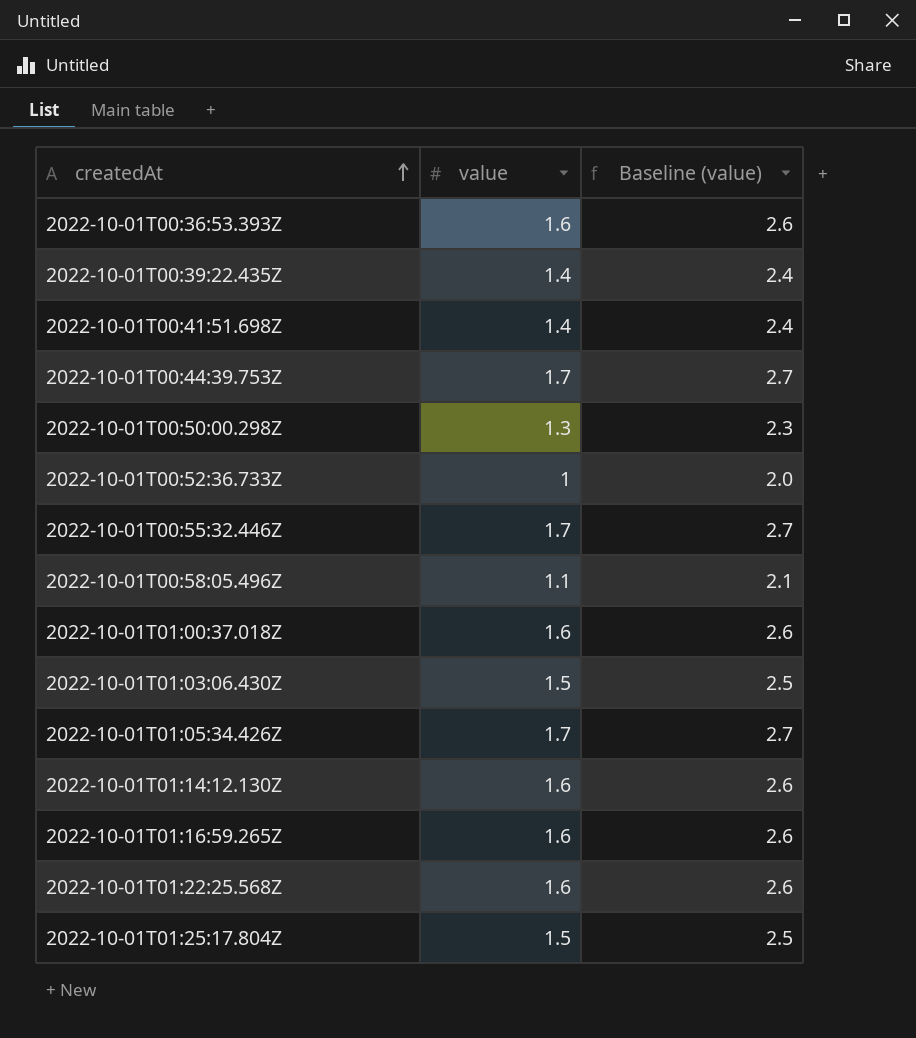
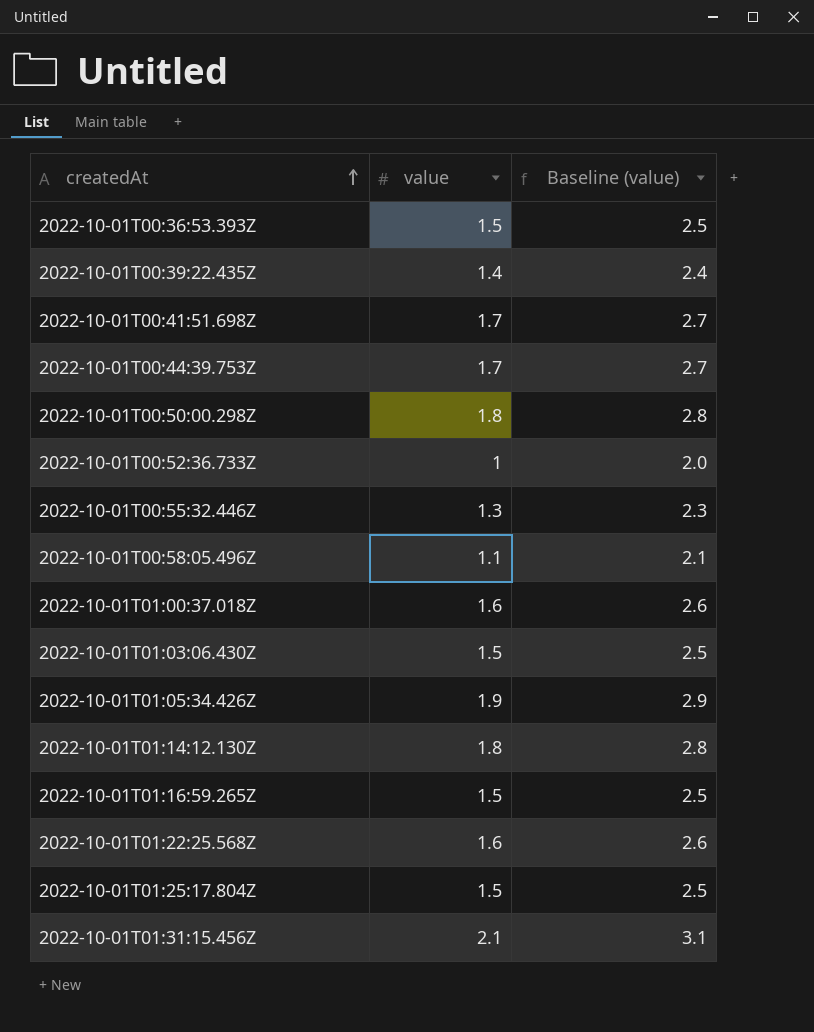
2022-10-01T00:36:53.393Z | value: 1.6 -> 1.5
2022-10-01T00:36:53.393Z | Baseline (value): 2.6 -> 2.5
2022-10-01T00:41:51.698Z | value: 1.4 -> 1.7
2022-10-01T00:41:51.698Z | Baseline (value): 2.4 -> 2.7
2022-10-01T00:50:00.298Z | value: 1.3 -> 1.8
2022-10-01T00:50:00.298Z | Baseline (value): 2.3 -> 2.8
2022-10-01T00:55:32.446Z | value: 1.7 -> 1.3
2022-10-01T00:55:32.446Z | Baseline (value): 2.7 -> 2.3
2022-10-01T01:05:34.426Z | value: 1.7 -> 1.9
2022-10-01T01:05:34.426Z | Baseline (value): 2.7 -> 2.9
2022-10-01T01:14:12.130Z | value: 1.6 -> 1.8
2022-10-01T01:14:12.130Z | Baseline (value): 2.6 -> 2.8
2022-10-01T01:16:59.265Z | value: 1.6 -> 1.5
2022-10-01T01:16:59.265Z | Baseline (value): 2.6 -> 2.5
row 2022-10-01T01:31:15.456Z: none -> 2.1 | 3.1

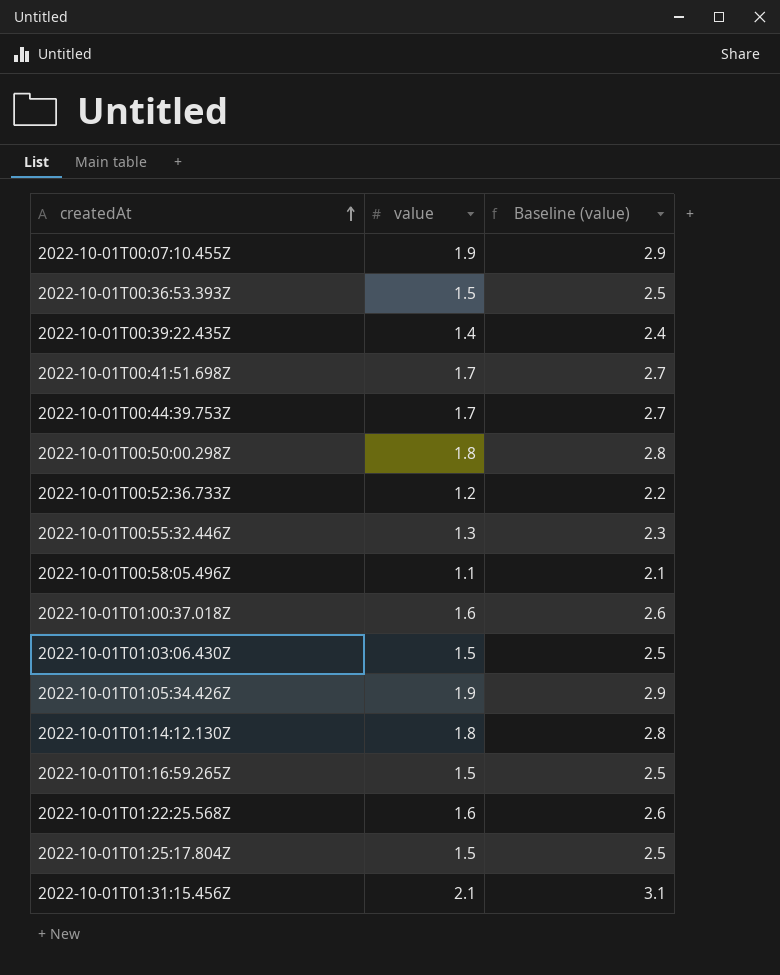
row 2022-10-01T00:07:10.455Z: none -> 1.9 | 2.9
2022-10-01T00:52:36.733Z | value: 1 -> 1.2
2022-10-01T00:52:36.733Z | Baseline (value): 2.0 -> 2.2

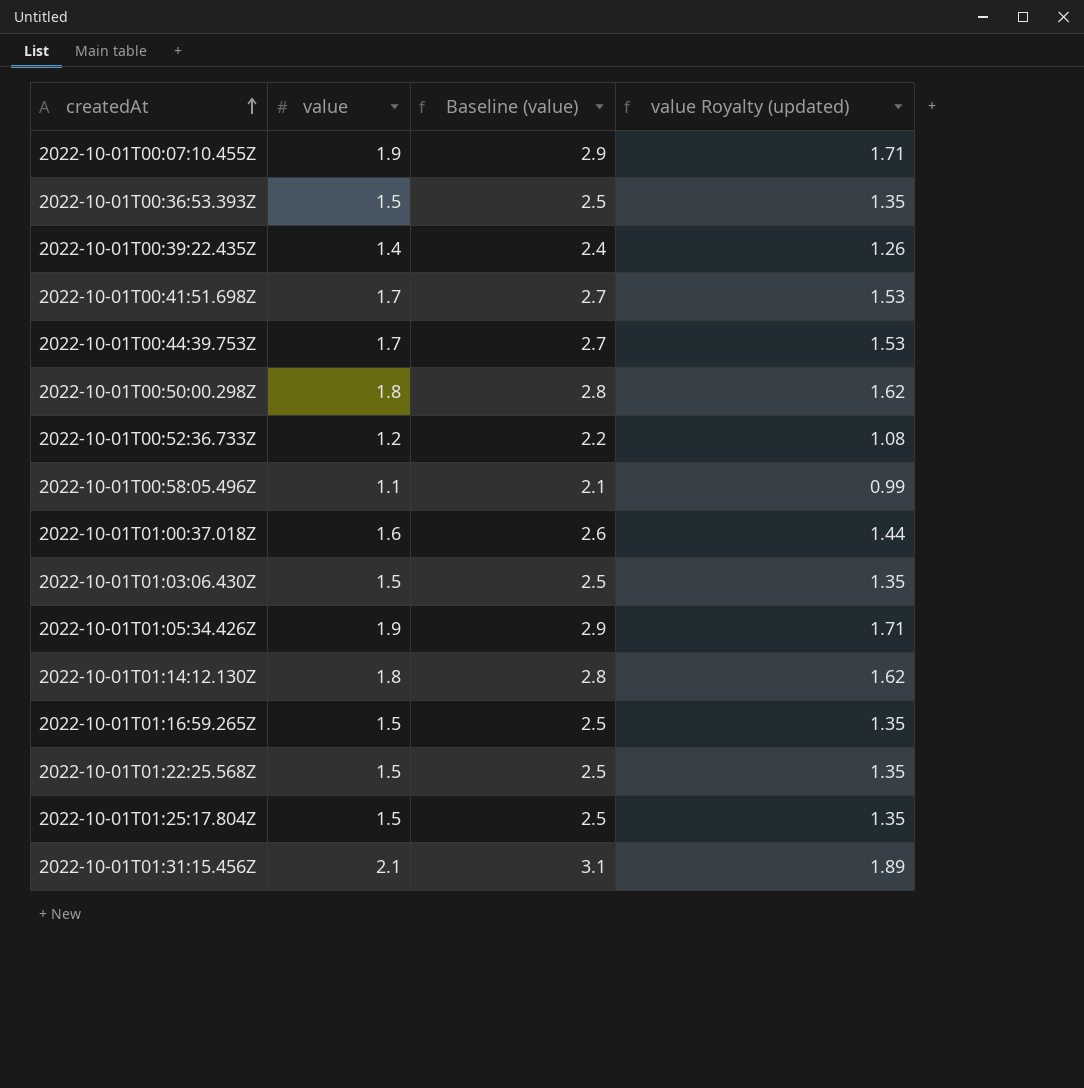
column value Royalty (updated) | formula: none -> [value] * 0.9
row 2022-10-01T00:55:32.446Z: 1.3 | 2.3 -> none
2022-10-01T01:22:25.568Z | value: 1.6 -> 1.5
2022-10-01T01:22:25.568Z | Baseline (value): 2.6 -> 2.5

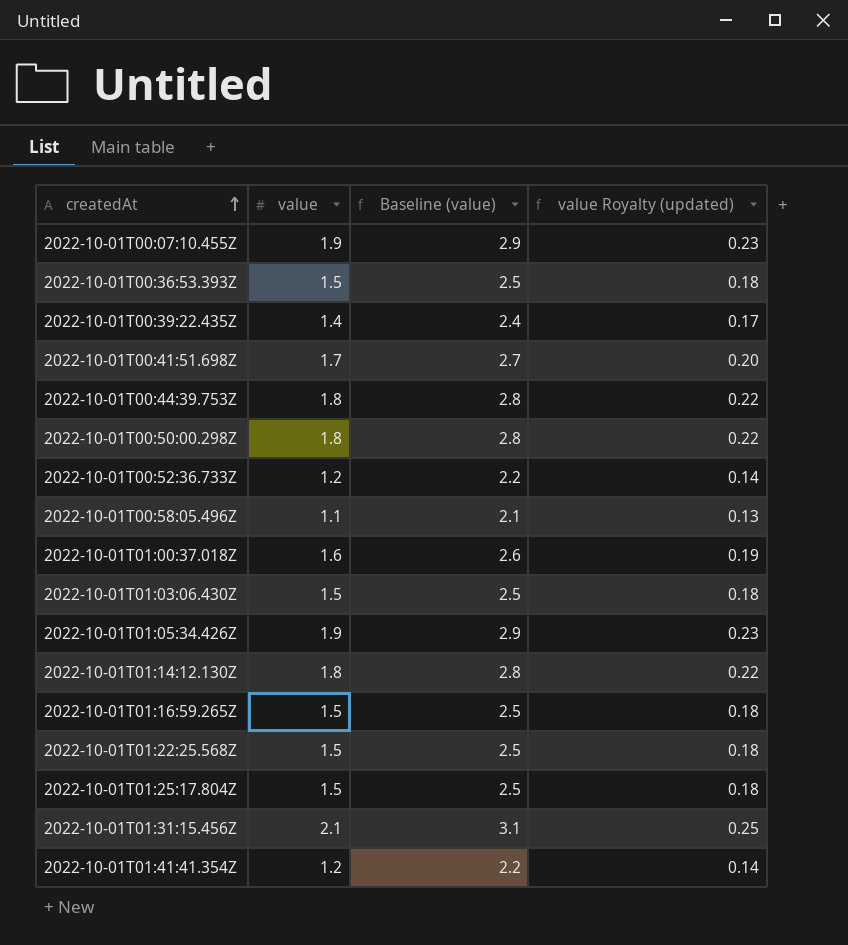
column value Royalty (updated) | formula: [value] * 0.9 -> [value] * 0.12
2022-10-01T00:44:39.753Z | value: 1.7 -> 1.8
2022-10-01T00:44:39.753Z | Baseline (value): 2.7 -> 2.8
row 2022-10-01T01:41:41.354Z: none -> 1.2 | 2.2 | 0.14

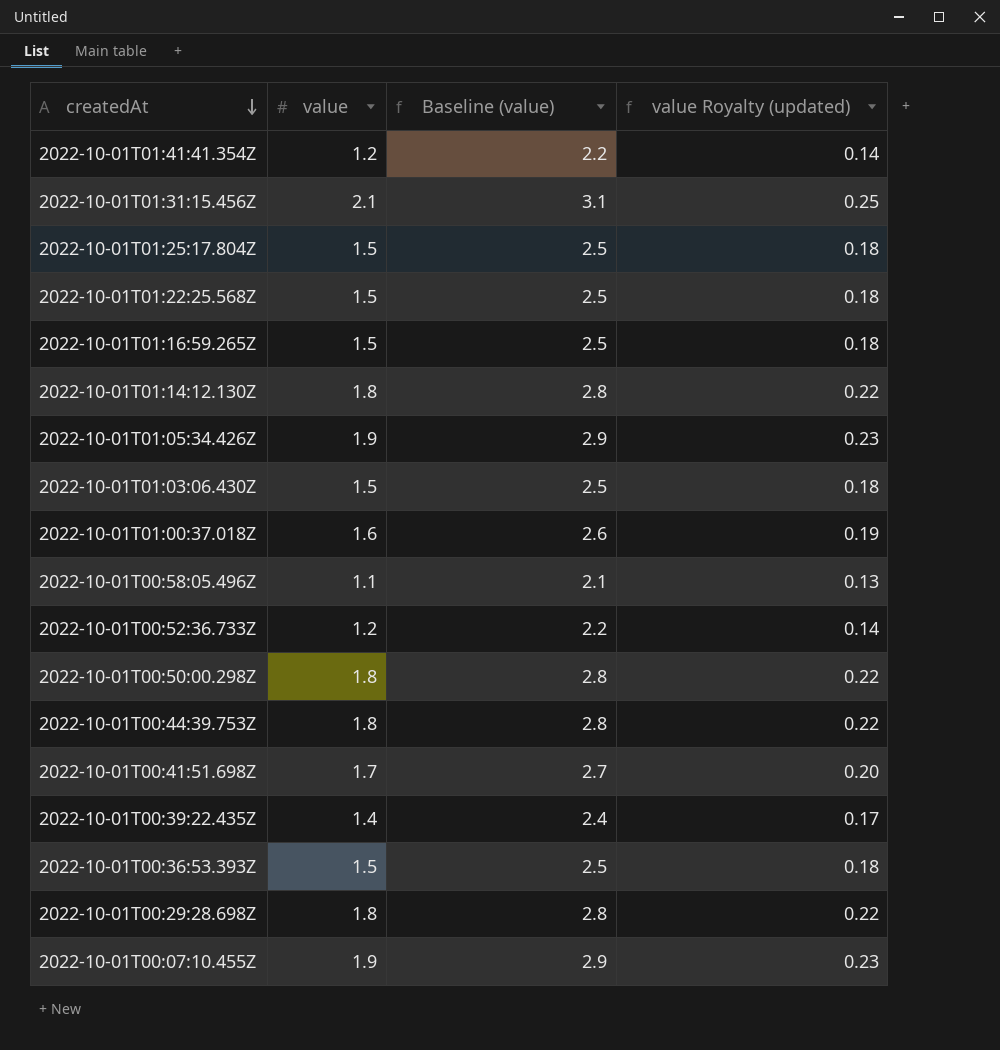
row order: createdAt ascending -> createdAt descending
row 2022-10-01T00:29:28.698Z: none -> 1.8 | 2.8 | 0.22

